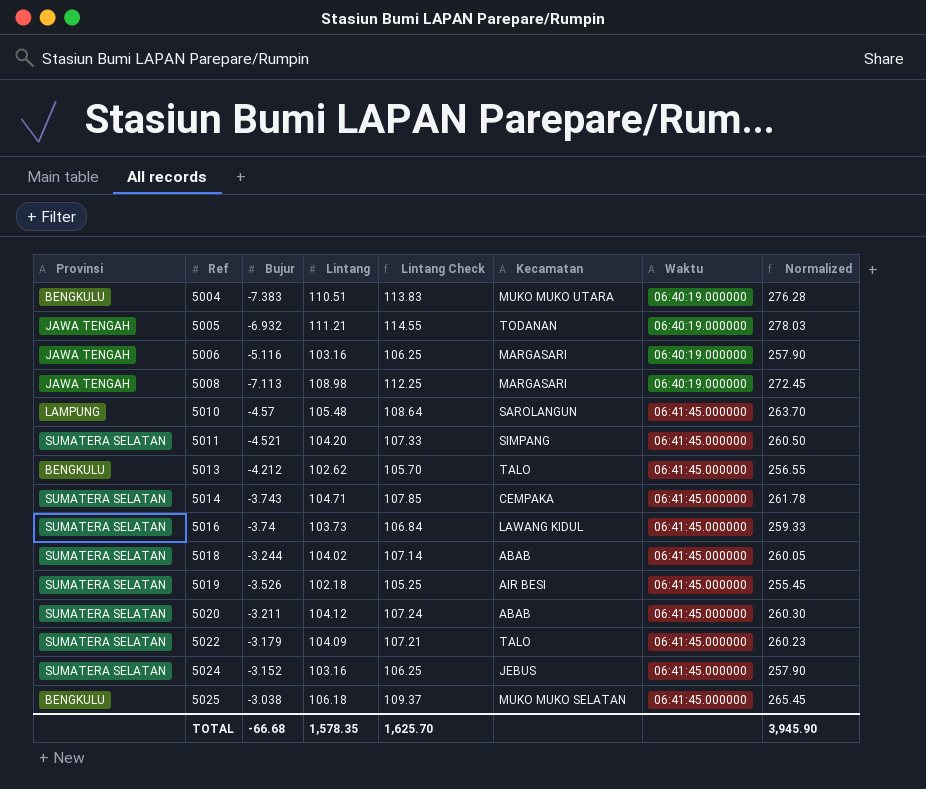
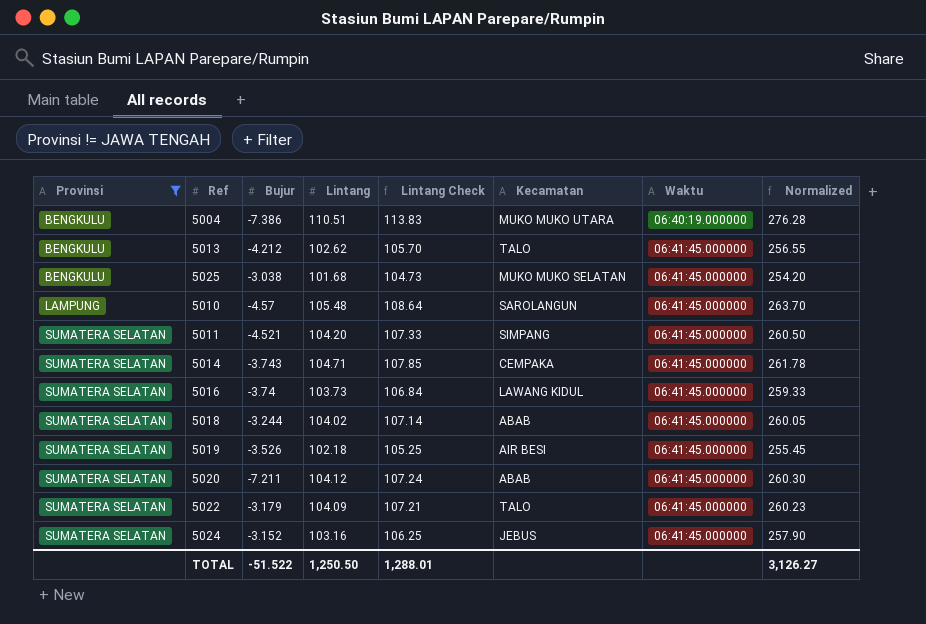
filter: none -> Provinsi != JAWA TENGAH
row order: Ref ascending -> Provinsi ascending
5004 | Bujur: -7.383 -> -7.386
5025 | Lintang: 106.18 -> 101.68
5025 | Lintang Check: 109.37 -> 104.73
5025 | Normalized: 265.45 -> 254.20
5020 | Bujur: -3.211 -> -7.211
TOTAL | Bujur: -66.68 -> -51.522
TOTAL | Lintang: 1,578.35 -> 1,250.50
TOTAL | Lintang Check: 1,625.70 -> 1,288.01
TOTAL | Normalized: 3,945.90 -> 3,126.27

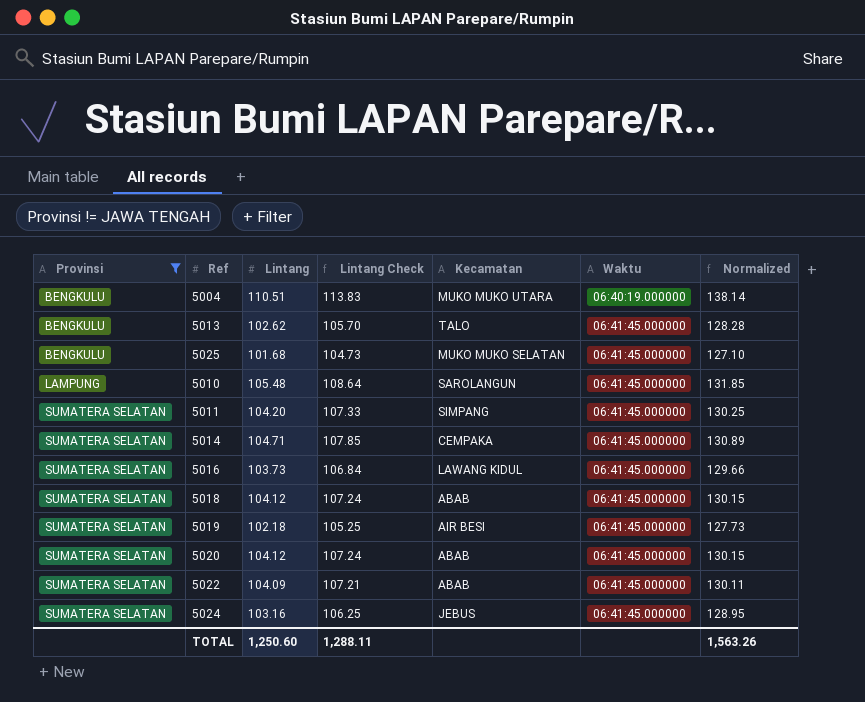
column Bujur | position: 3 -> none
column Normalized | formula: [Lintang] * 2.5 -> [Lintang] * 1.25
5018 | Lintang: 104.02 -> 104.12
5018 | Lintang Check: 107.14 -> 107.24
5022 | Kecamatan: TALO -> ABAB
TOTAL | Lintang: 1,250.50 -> 1,250.60
TOTAL | Lintang Check: 1,288.01 -> 1,288.11
TOTAL | Normalized: 3,126.27 -> 1,563.26

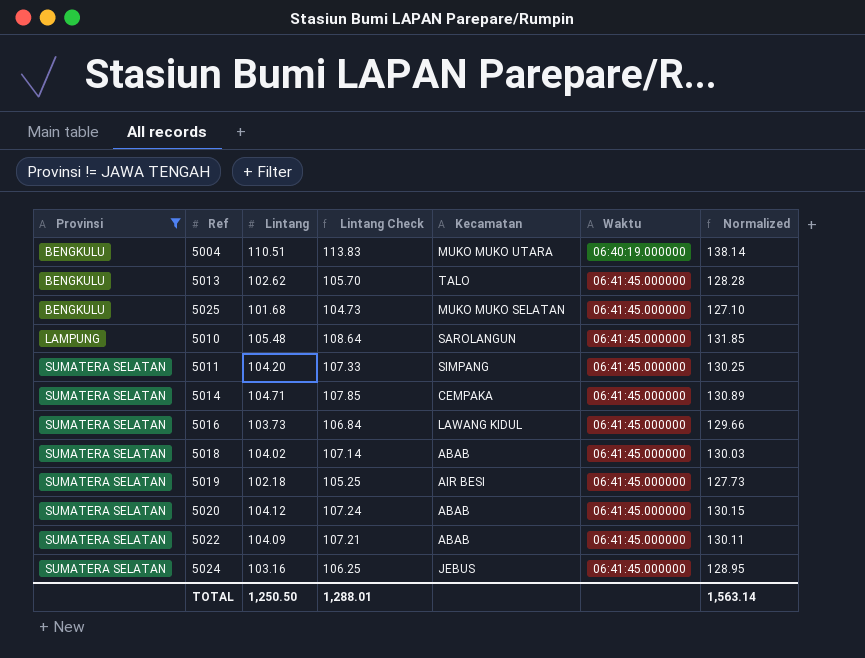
5018 | Lintang: 104.12 -> 104.02
5018 | Lintang Check: 107.24 -> 107.14
5018 | Normalized: 130.15 -> 130.03
TOTAL | Lintang: 1,250.60 -> 1,250.50
TOTAL | Lintang Check: 1,288.11 -> 1,288.01
TOTAL | Normalized: 1,563.26 -> 1,563.14

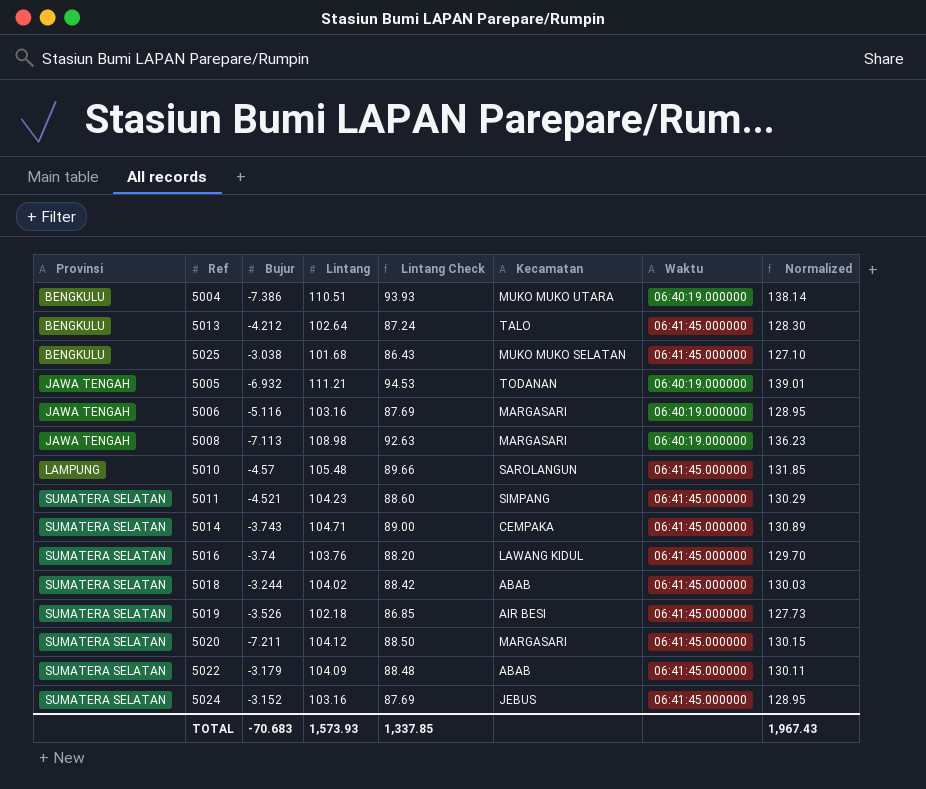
filter: Provinsi != JAWA TENGAH -> none
column Bujur | position: none -> 3
column Lintang Check | formula: [Lintang] * 1.03 -> [Lintang] * 0.85
5013 | Lintang: 102.62 -> 102.64
5013 | Normalized: 128.28 -> 128.30
5011 | Lintang: 104.20 -> 104.23
5011 | Normalized: 130.25 -> 130.29
5016 | Lintang: 103.73 -> 103.76
5016 | Normalized: 129.66 -> 129.70
5020 | Kecamatan: ABAB -> MARGASARI
TOTAL | Lintang: 1,250.50 -> 1,573.93
TOTAL | Lintang Check: 1,288.01 -> 1,337.85
TOTAL | Normalized: 1,563.14 -> 1,967.43

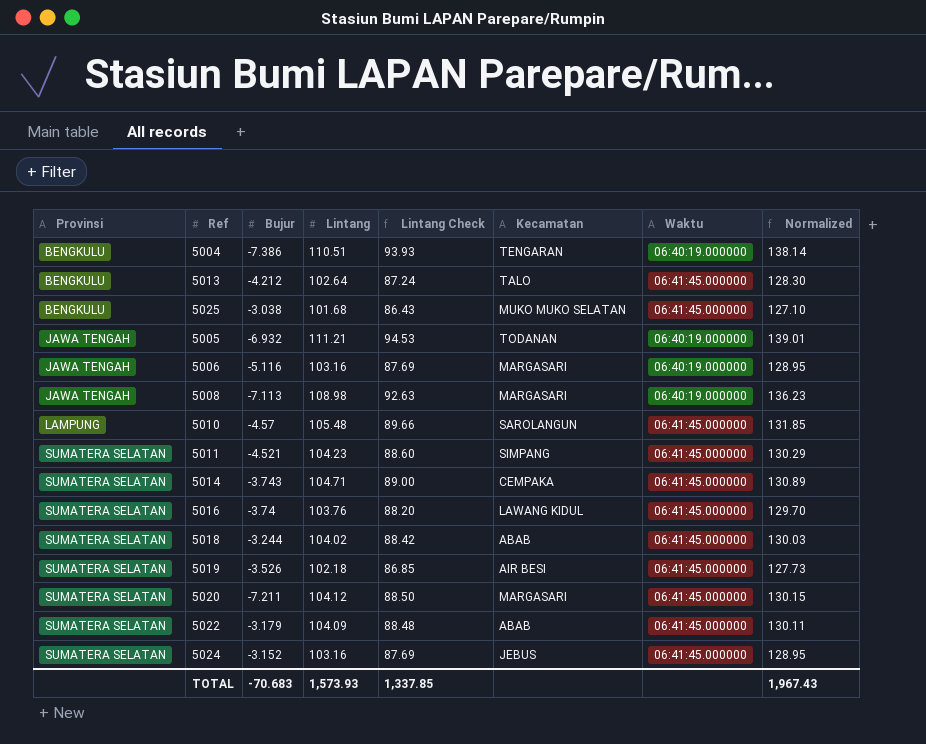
5004 | Kecamatan: MUKO MUKO UTARA -> TENGARAN

